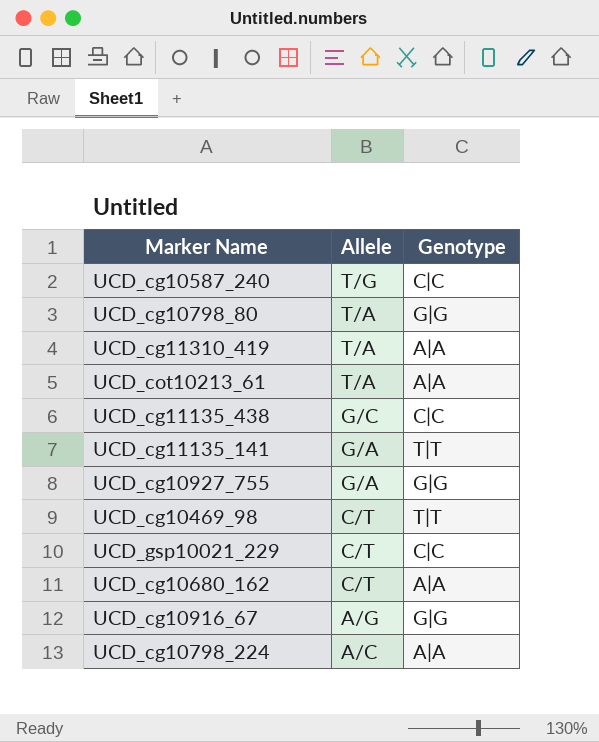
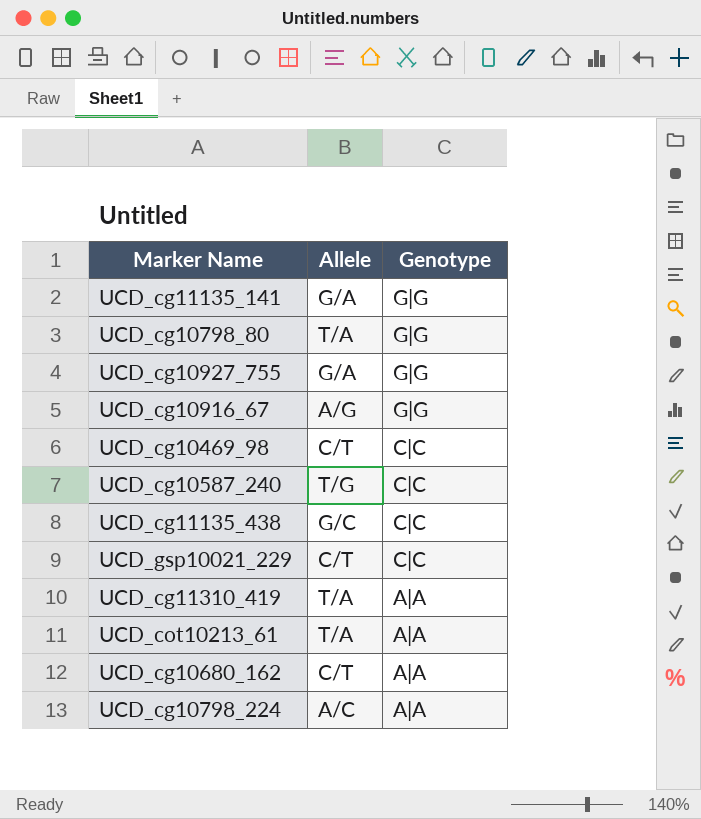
row order: Allele descending -> Genotype descending
UCD_cg11135_141 | Genotype: T|T -> G|G
UCD_cg10469_98 | Genotype: T|T -> C|C

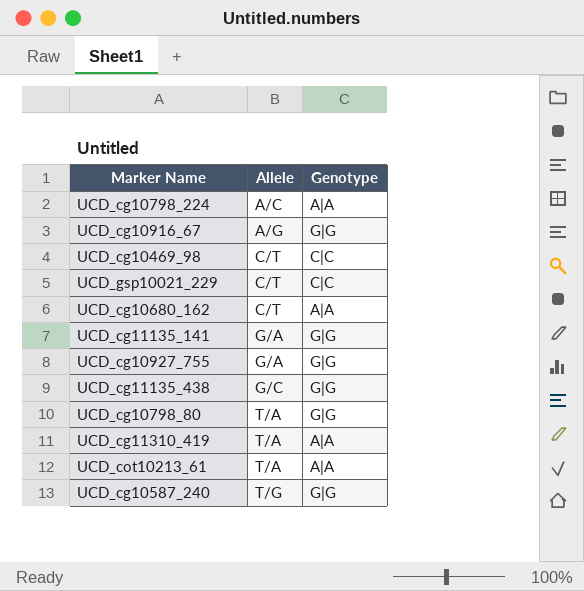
row order: Genotype descending -> Allele ascending
UCD_cg11135_438 | Genotype: C|C -> G|G
UCD_cg10587_240 | Genotype: C|C -> G|G

